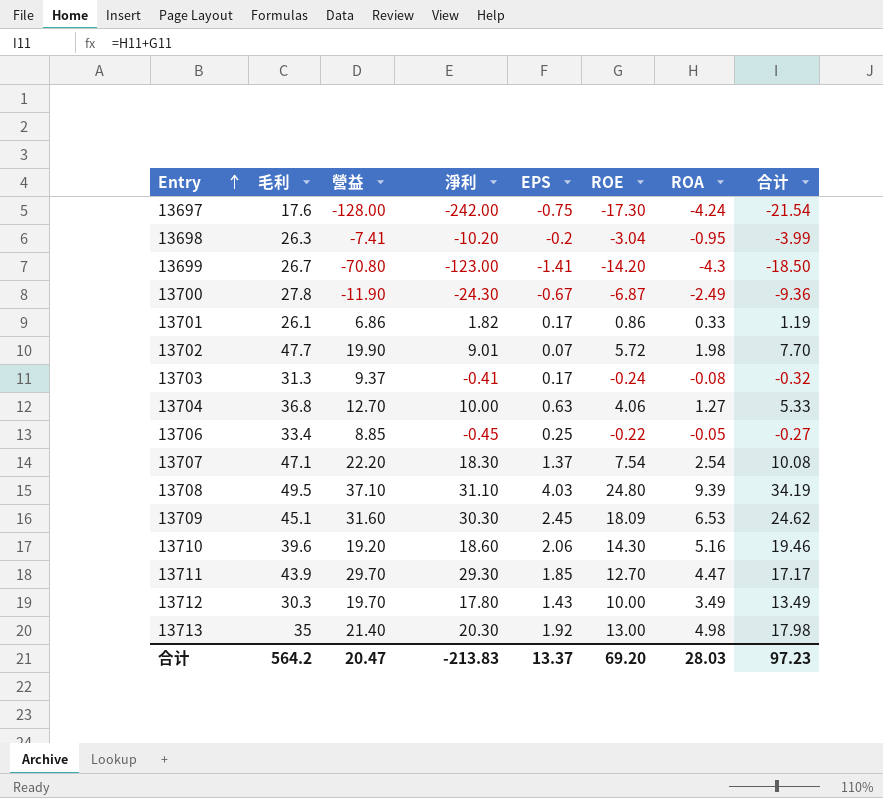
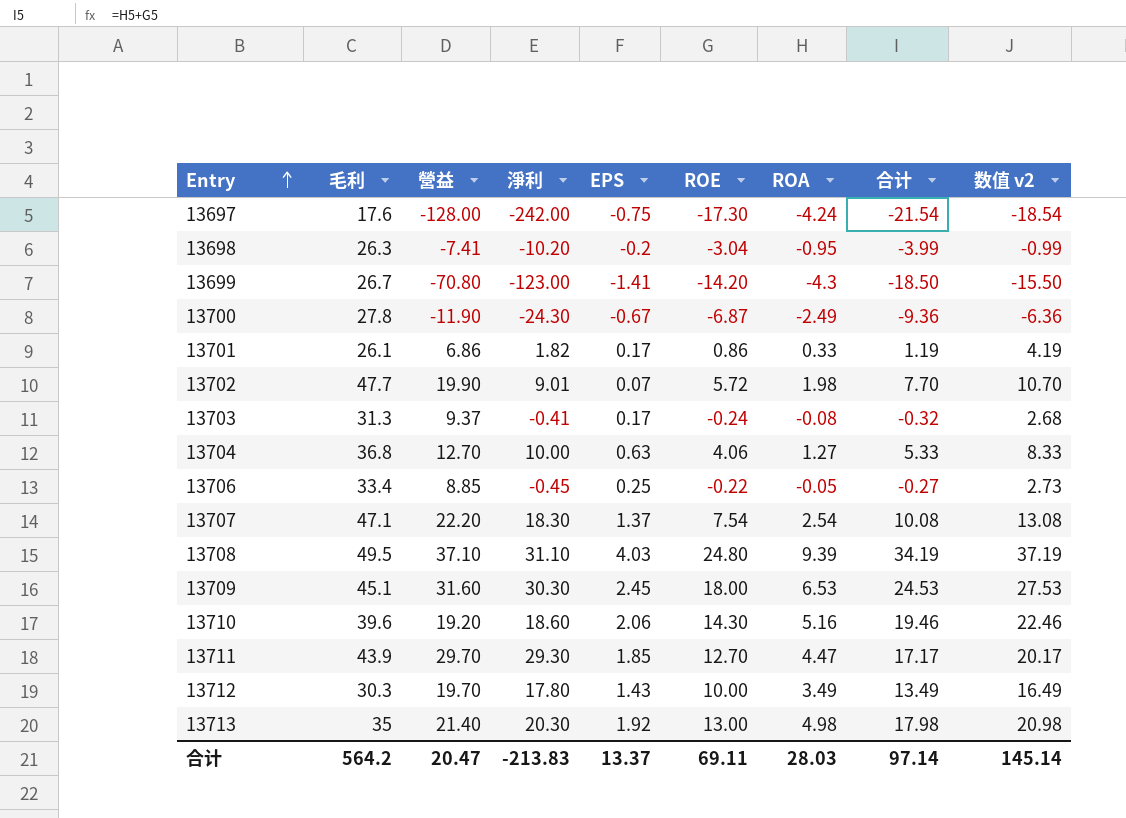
column 数值 v2 | formula: none -> [合计] + 3
13709 | ROE: 18.09 -> 18.00
13709 | 合计: 24.62 -> 24.53
合计 | ROE: 69.20 -> 69.11
合计 | 合计: 97.23 -> 97.14

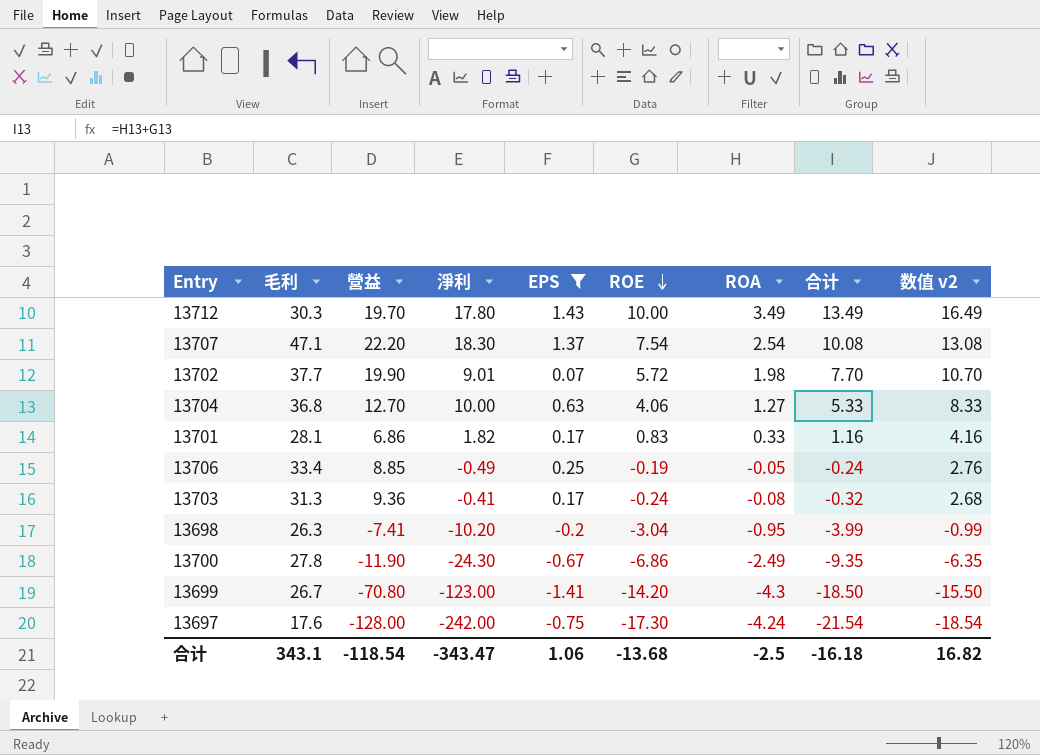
filter: none -> EPS <= 1.43
row order: Entry ascending -> ROE descending
13702 | 毛利: 47.7 -> 37.7
13701 | 毛利: 26.1 -> 28.1
13701 | ROE: 0.86 -> 0.83
13701 | 合计: 1.19 -> 1.16
13701 | 数值 v2: 4.19 -> 4.16
13706 | 淨利: -0.45 -> -0.49
13706 | ROE: -0.22 -> -0.19
13706 | 合计: -0.27 -> -0.24
13706 | 数值 v2: 2.73 -> 2.76
13703 | 營益: 9.37 -> 9.36
13700 | ROE: -6.87 -> -6.86
13700 | 合计: -9.36 -> -9.35
13700 | 数值 v2: -6.36 -> -6.35
合计 | 毛利: 564.2 -> 343.1
合计 | 營益: 20.47 -> -118.54
合计 | 淨利: -213.83 -> -343.47
合计 | EPS: 13.37 -> 1.06
合计 | ROE: 69.11 -> -13.68
合计 | ROA: 28.03 -> -2.5
合计 | 合计: 97.14 -> -16.18
合计 | 数值 v2: 145.14 -> 16.82

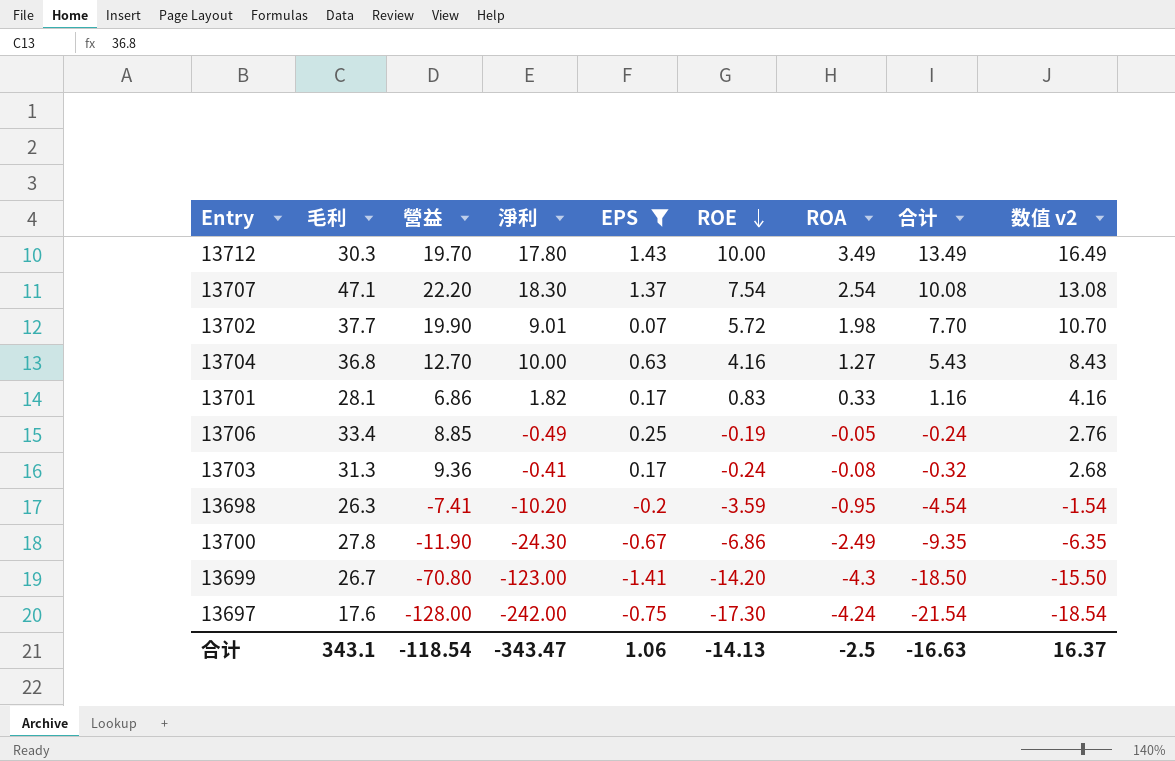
13704 | ROE: 4.06 -> 4.16
13704 | 合计: 5.33 -> 5.43
13704 | 数值 v2: 8.33 -> 8.43
13698 | ROE: -3.04 -> -3.59
13698 | 合计: -3.99 -> -4.54
13698 | 数值 v2: -0.99 -> -1.54
合计 | ROE: -13.68 -> -14.13
合计 | 合计: -16.18 -> -16.63
合计 | 数值 v2: 16.82 -> 16.37

